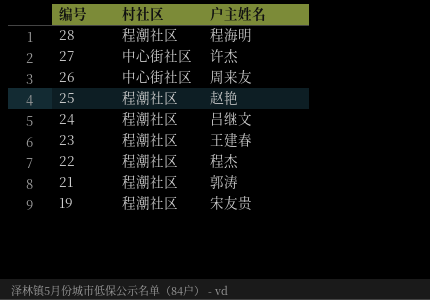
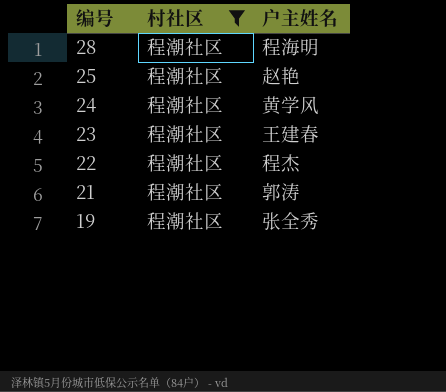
filter: none -> 村社区 = 程潮社区
24 | 户主姓名: 吕继文 -> 黄学风
19 | 户主姓名: 宋友贵 -> 张全秀

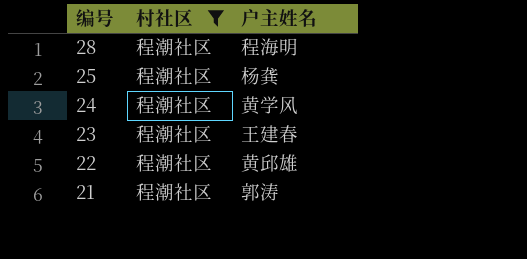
row 19: 程潮社区 | 张全秀 -> none
25 | 户主姓名: 赵艳 -> 杨龚
22 | 户主姓名: 程杰 -> 黄邱雄

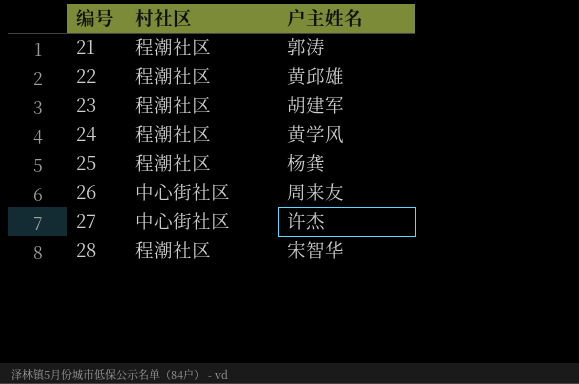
filter: 村社区 = 程潮社区 -> none
row order: 编号 descending -> 编号 ascending
23 | 户主姓名: 王建春 -> 胡建军
28 | 户主姓名: 程海明 -> 宋智华

